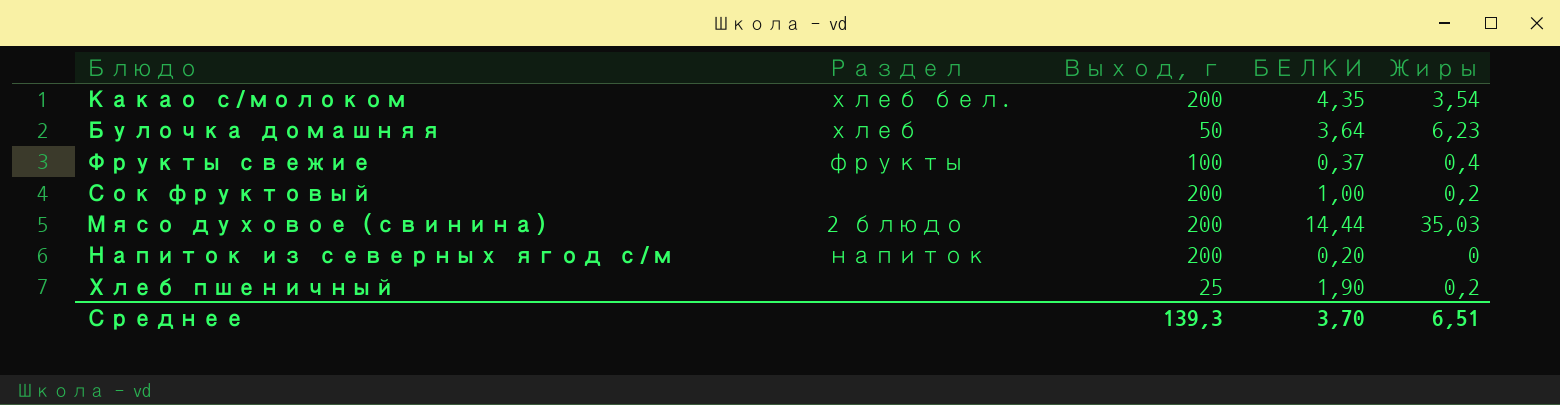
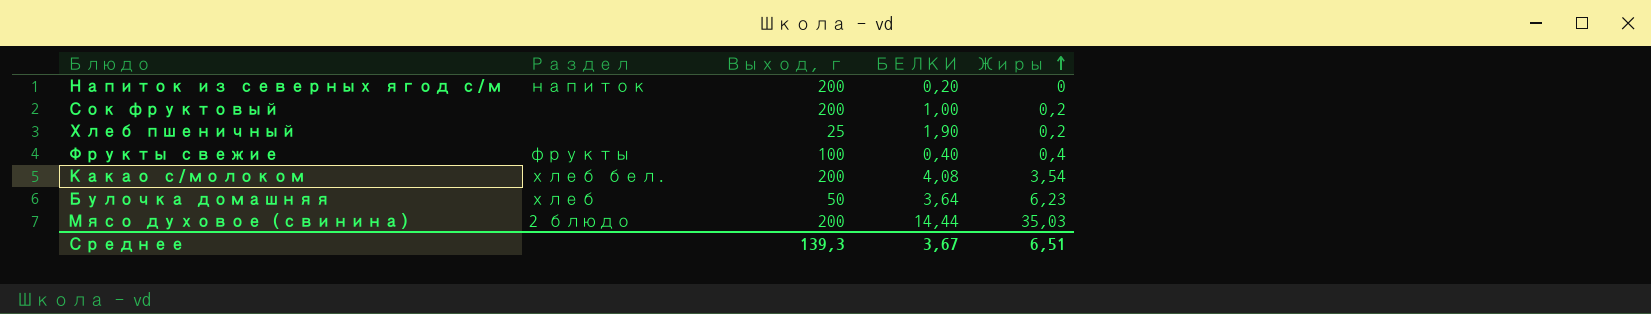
row order: none -> Жиры ascending
Фрукты свежие | БЕЛКИ: 0,37 -> 0,40
Какао с/молоком | БЕЛКИ: 4,35 -> 4,08
Среднее | БЕЛКИ: 3,70 -> 3,67

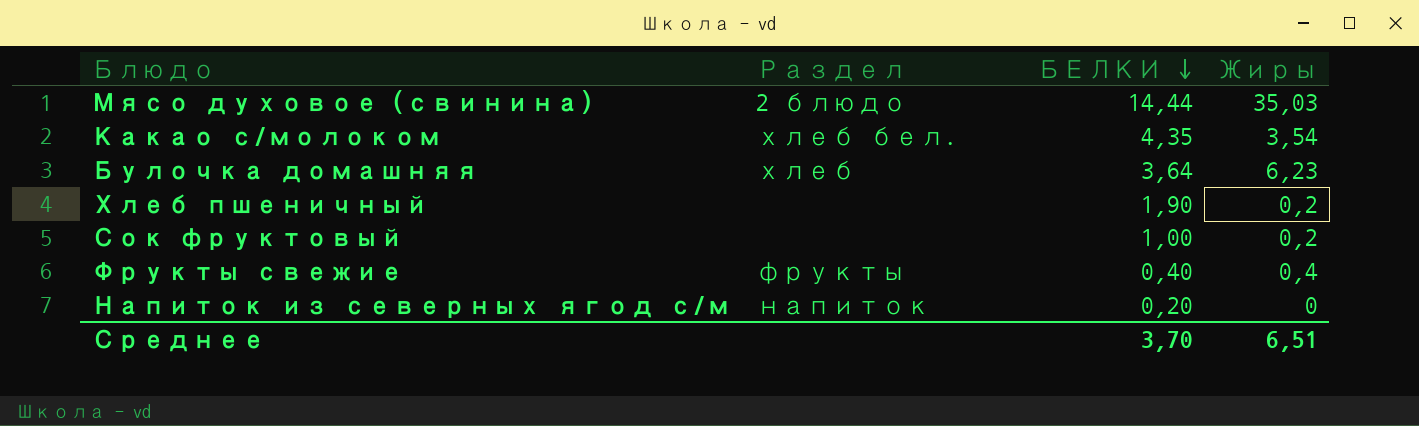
row order: Жиры ascending -> БЕЛКИ descending
column Выход, г | position: 3 -> none
Какао с/молоком | БЕЛКИ: 4,08 -> 4,35
Среднее | БЕЛКИ: 3,67 -> 3,70

